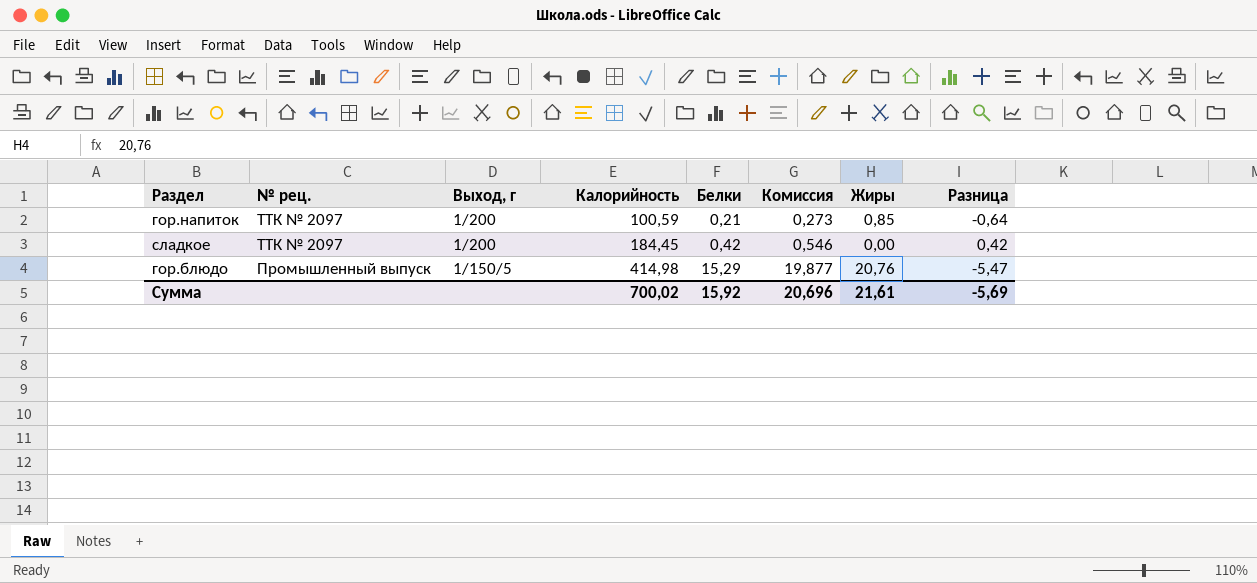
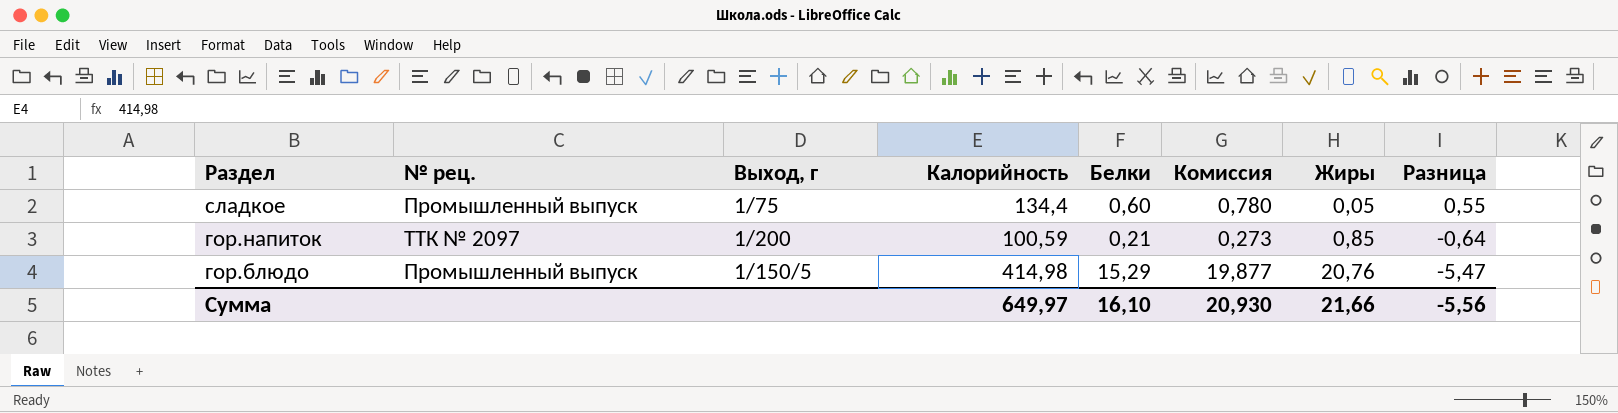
row order: № рец. descending -> Раздел descending
сладкое | № рец.: ТТК № 2097 -> Промышленный выпуск
сладкое | Выход, г: 1/200 -> 1/75
сладкое | Калорийность: 184,45 -> 134,4
сладкое | Белки: 0,42 -> 0,60
сладкое | Комиссия: 0,546 -> 0,780
сладкое | Жиры: 0,00 -> 0,05
сладкое | Разница: 0,42 -> 0,55
Сумма | Калорийность: 700,02 -> 649,97
Сумма | Белки: 15,92 -> 16,10
Сумма | Комиссия: 20,696 -> 20,930
Сумма | Жиры: 21,61 -> 21,66
Сумма | Разница: -5,69 -> -5,56

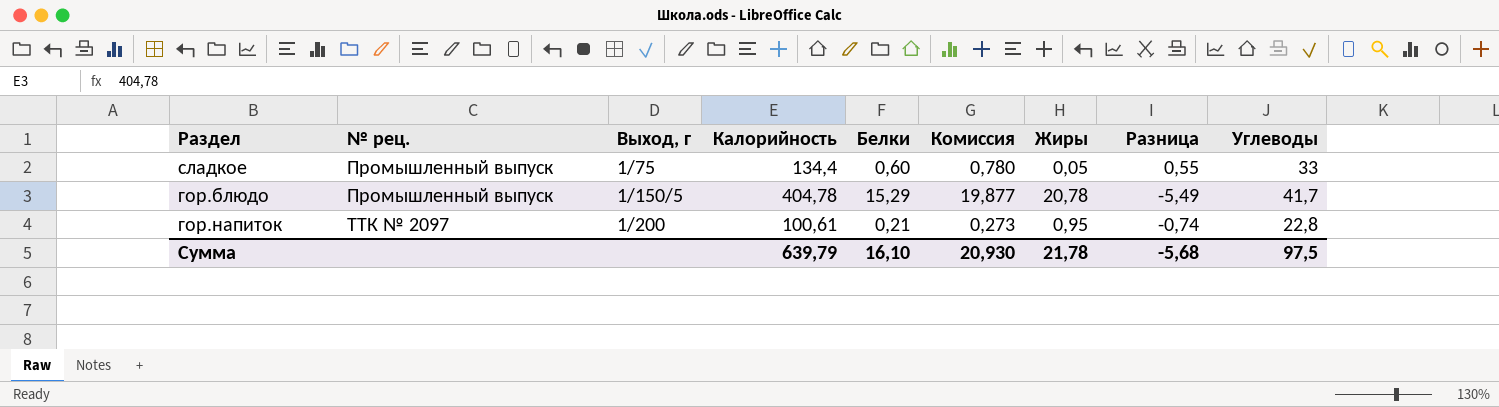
row order: Раздел descending -> № рец. ascending
column Углеводы | position: none -> 9
гор.блюдо | Калорийность: 414,98 -> 404,78
гор.блюдо | Жиры: 20,76 -> 20,78
гор.блюдо | Разница: -5,47 -> -5,49
гор.напиток | Калорийность: 100,59 -> 100,61
гор.напиток | Жиры: 0,85 -> 0,95
гор.напиток | Разница: -0,64 -> -0,74
Сумма | Калорийность: 649,97 -> 639,79
Сумма | Жиры: 21,66 -> 21,78
Сумма | Разница: -5,56 -> -5,68

